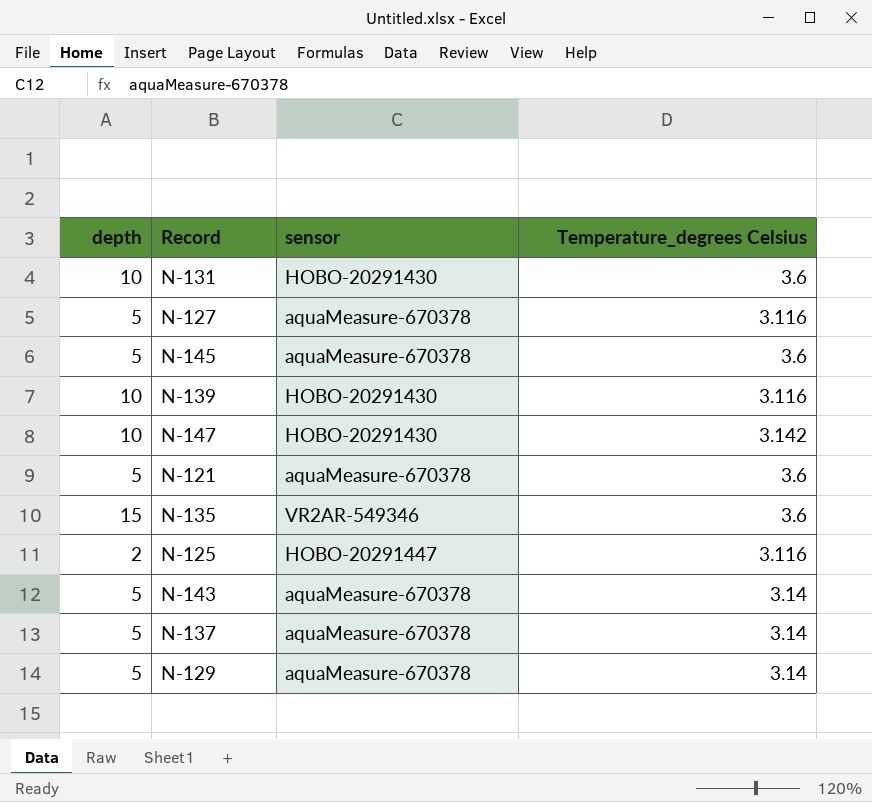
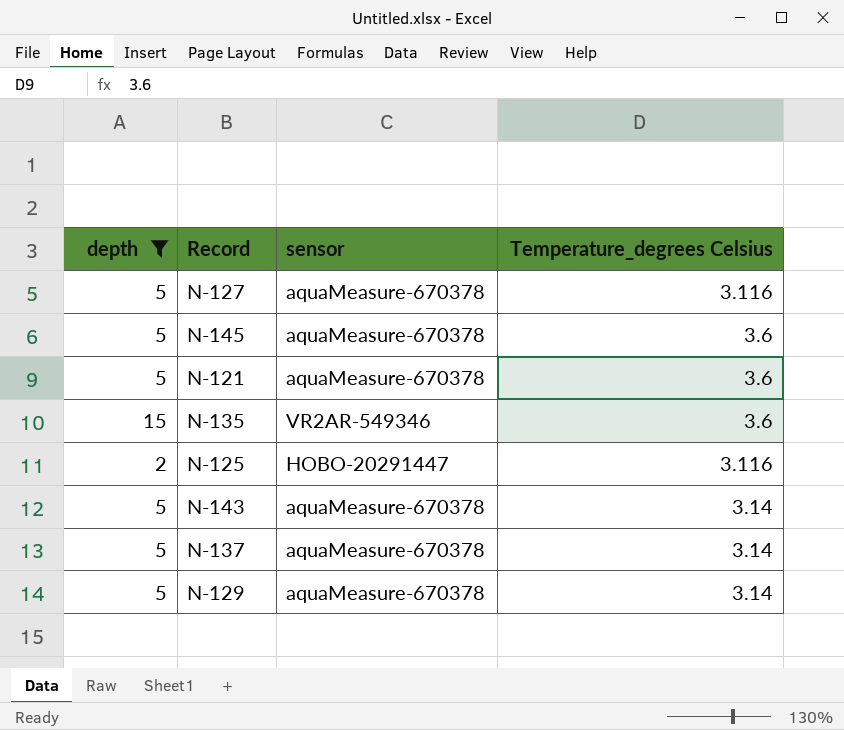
filter: none -> depth != 10

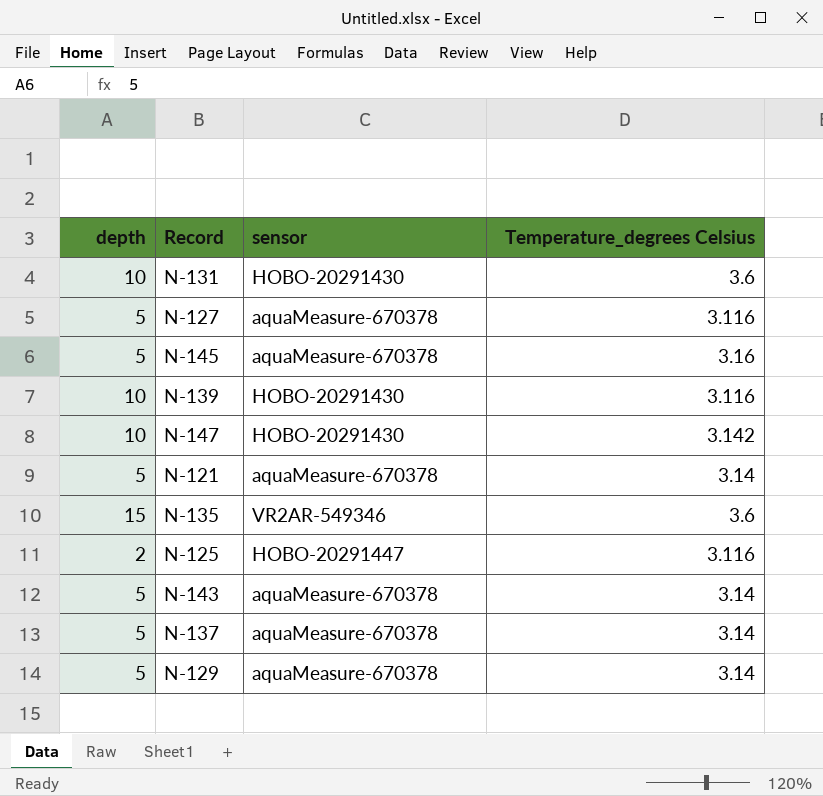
filter: depth != 10 -> none
N-145 | Temperature_degrees Celsius: 3.6 -> 3.16
N-121 | Temperature_degrees Celsius: 3.6 -> 3.14

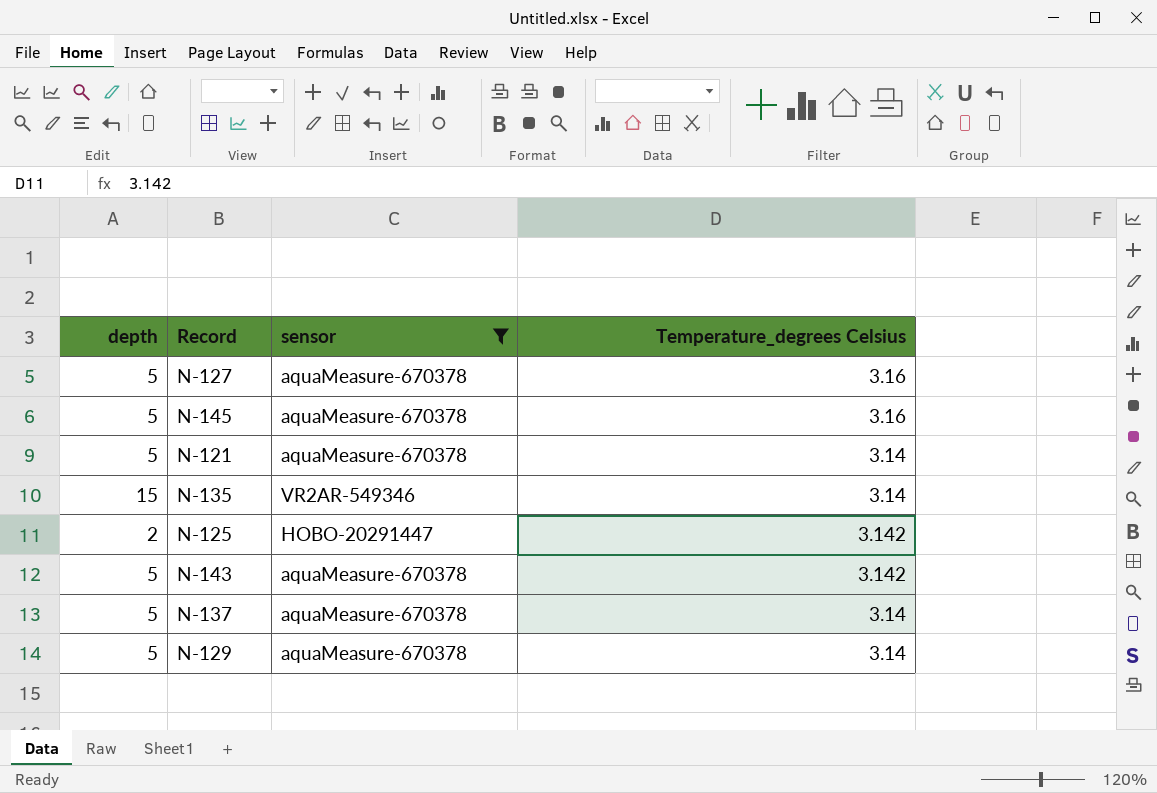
filter: none -> sensor != HOBO-20291430
N-127 | Temperature_degrees Celsius: 3.116 -> 3.16
N-135 | Temperature_degrees Celsius: 3.6 -> 3.14
N-125 | Temperature_degrees Celsius: 3.116 -> 3.142
N-143 | Temperature_degrees Celsius: 3.14 -> 3.142

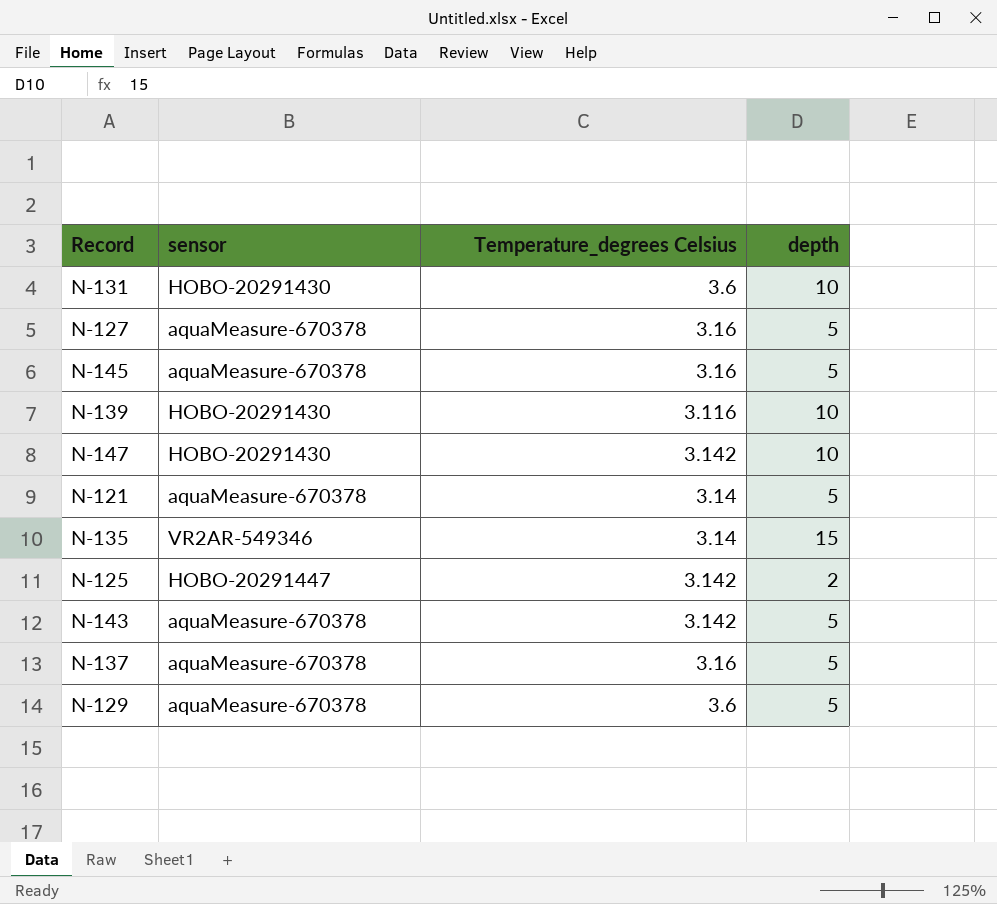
filter: sensor != HOBO-20291430 -> none
column depth | position: 1 -> 4
N-137 | Temperature_degrees Celsius: 3.14 -> 3.16
N-129 | Temperature_degrees Celsius: 3.14 -> 3.6

